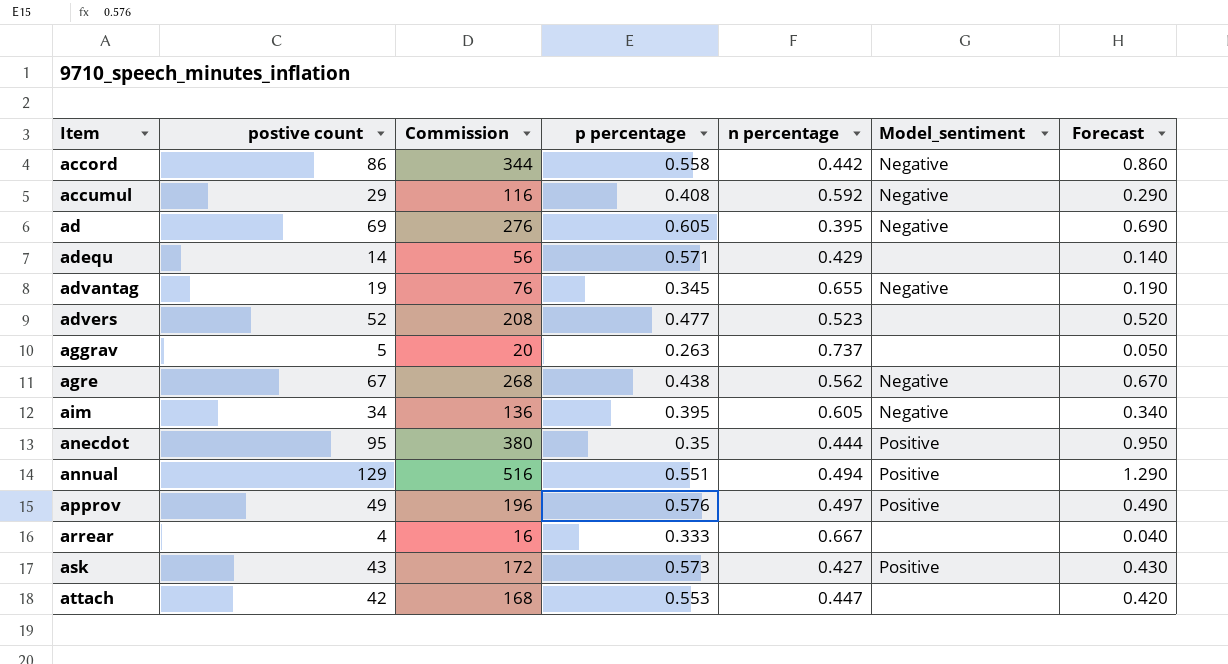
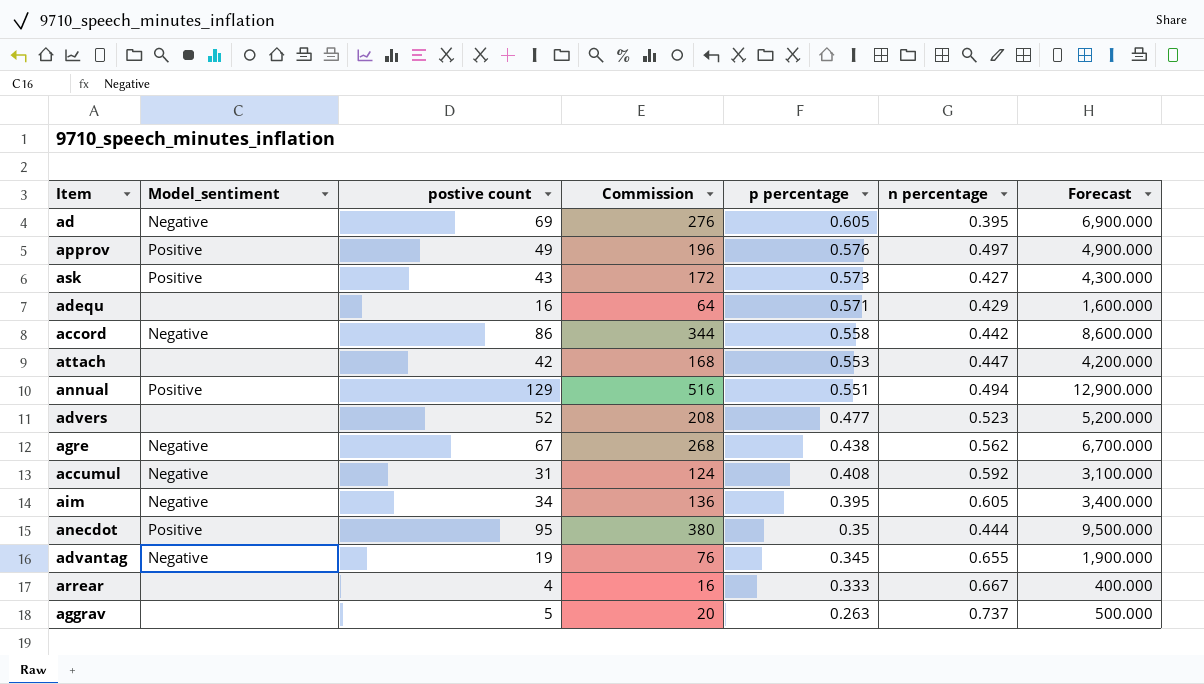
row order: Item ascending -> p percentage descending
column Model_sentiment | position: 6 -> 2
column Forecast | formula: [postive count] * 0.01 -> [postive count] * 100
adequ | postive count: 14 -> 16
adequ | Commission: 56 -> 64
accumul | postive count: 29 -> 31
accumul | Commission: 116 -> 124

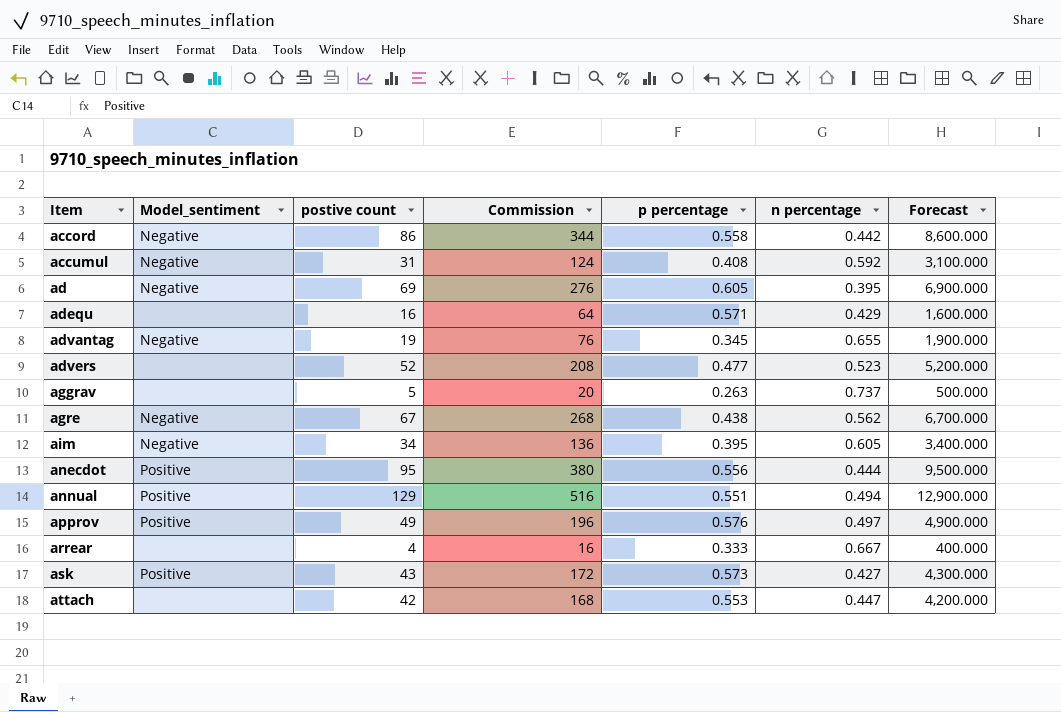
row order: p percentage descending -> Item ascending
anecdot | p percentage: 0.35 -> 0.556

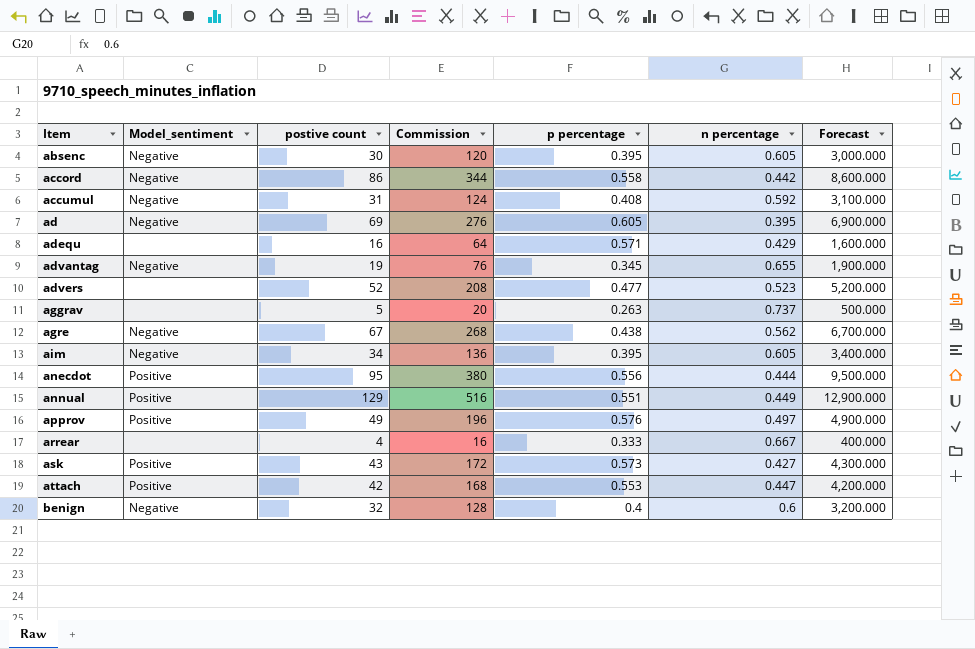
row absenc: none -> Negative | 30 | 120 | 0.395 | 0.605 | 3,000.000
annual | n percentage: 0.494 -> 0.449
attach | Model_sentiment: none -> Positive
row benign: none -> Negative | 32 | 128 | 0.4 | 0.6 | 3,200.000

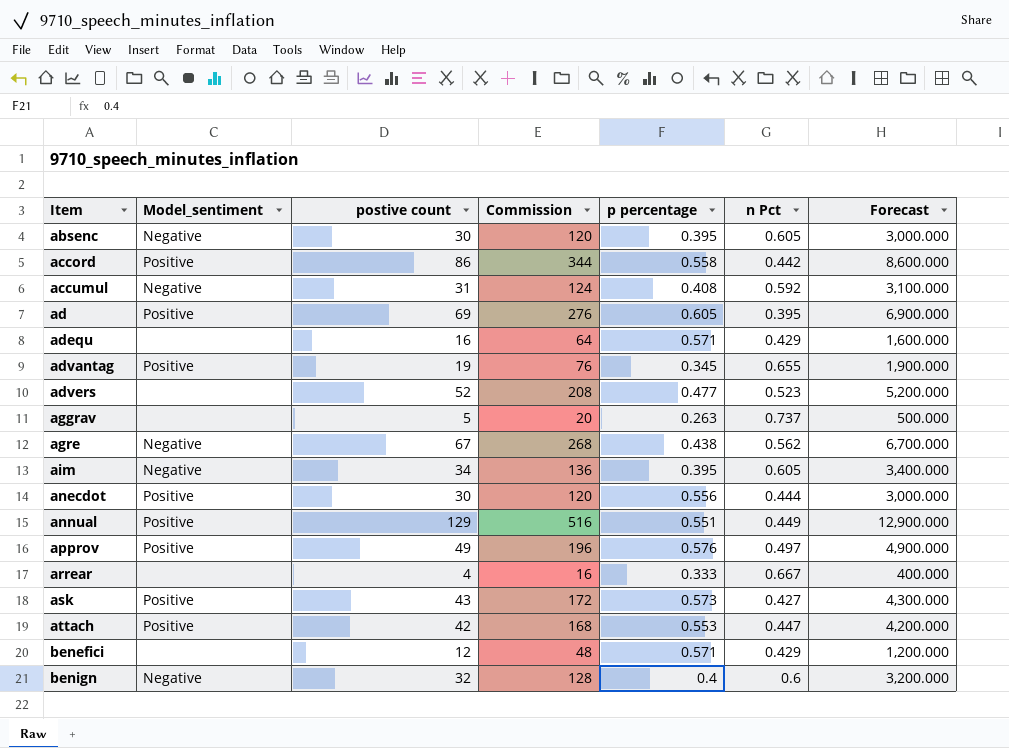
column name: n percentage -> n Pct
accord | Model_sentiment: Negative -> Positive
ad | Model_sentiment: Negative -> Positive
advantag | Model_sentiment: Negative -> Positive
anecdot | postive count: 95 -> 30
anecdot | Commission: 380 -> 120
anecdot | Forecast: 9,500.000 -> 3,000.000
row benefici: none -> none | 12 | 48 | 0.571 | 0.429 | 1,200.000

